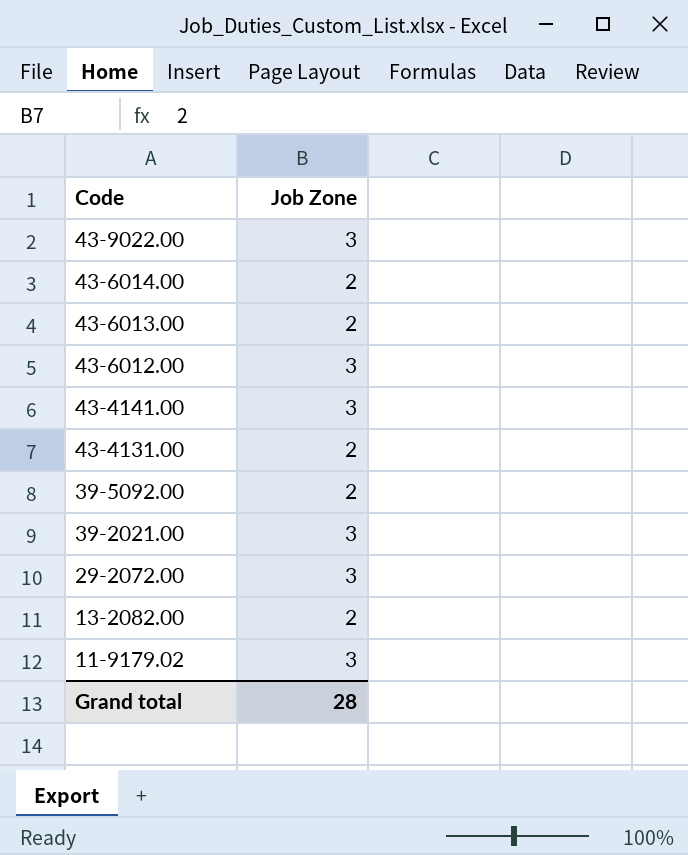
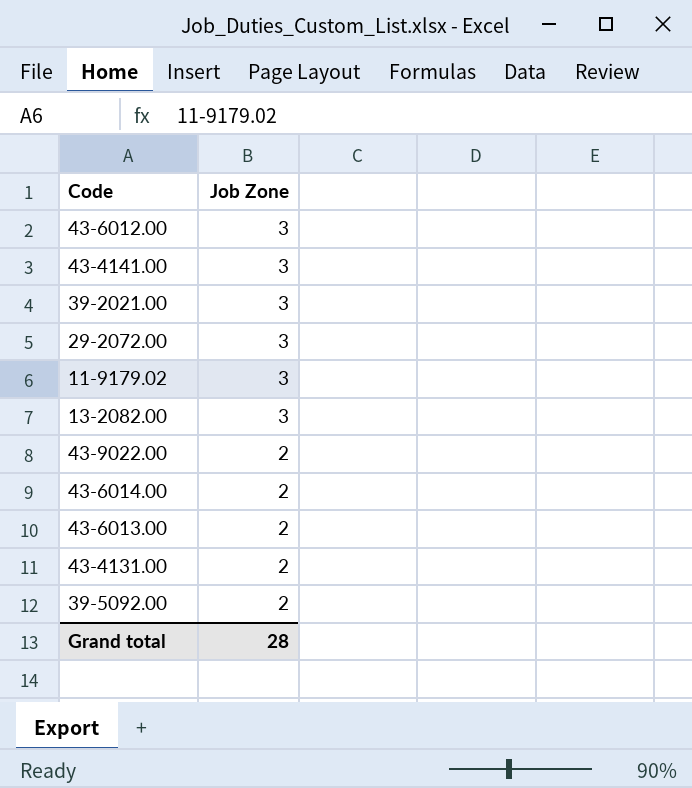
row order: Code descending -> Job Zone descending
13-2082.00 | Job Zone: 2 -> 3
43-9022.00 | Job Zone: 3 -> 2

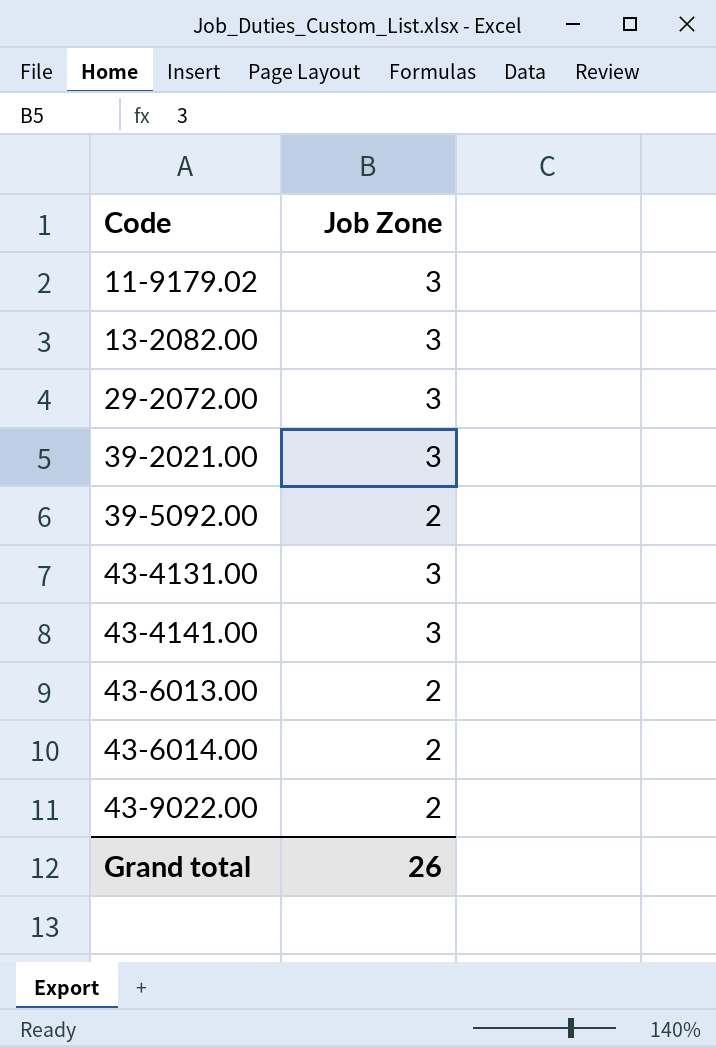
row order: Job Zone descending -> Code ascending
row 43-6012.00: 3 -> none
43-4131.00 | Job Zone: 2 -> 3
Grand total | Job Zone: 28 -> 26

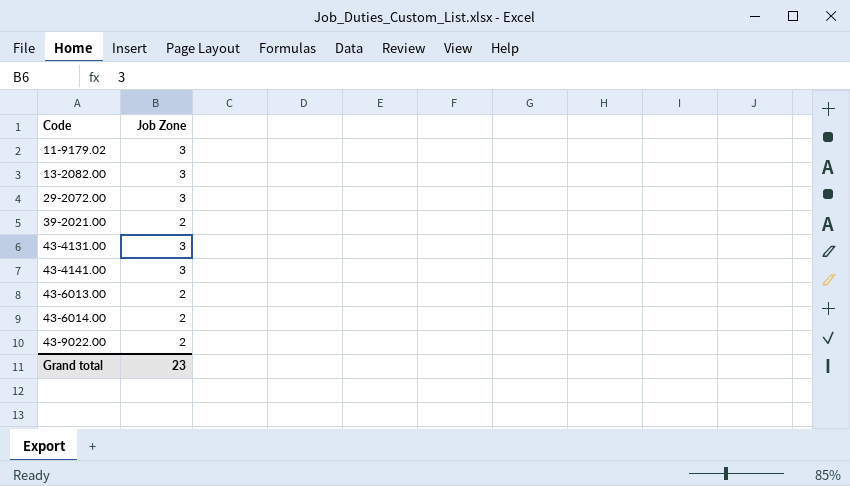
row 39-5092.00: 2 -> none
39-2021.00 | Job Zone: 3 -> 2
Grand total | Job Zone: 26 -> 23

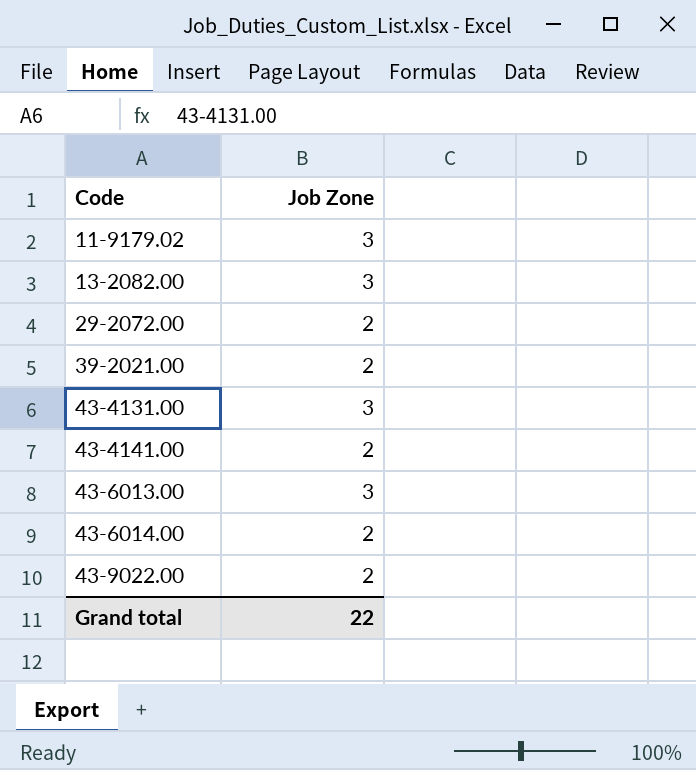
29-2072.00 | Job Zone: 3 -> 2
43-4141.00 | Job Zone: 3 -> 2
43-6013.00 | Job Zone: 2 -> 3
Grand total | Job Zone: 23 -> 22

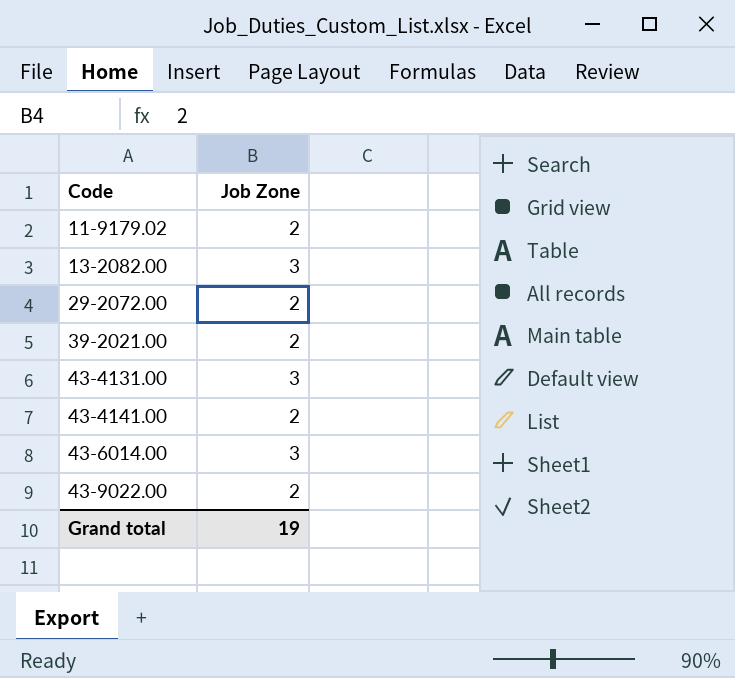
row 43-6013.00: 3 -> none
11-9179.02 | Job Zone: 3 -> 2
43-6014.00 | Job Zone: 2 -> 3
Grand total | Job Zone: 22 -> 19

